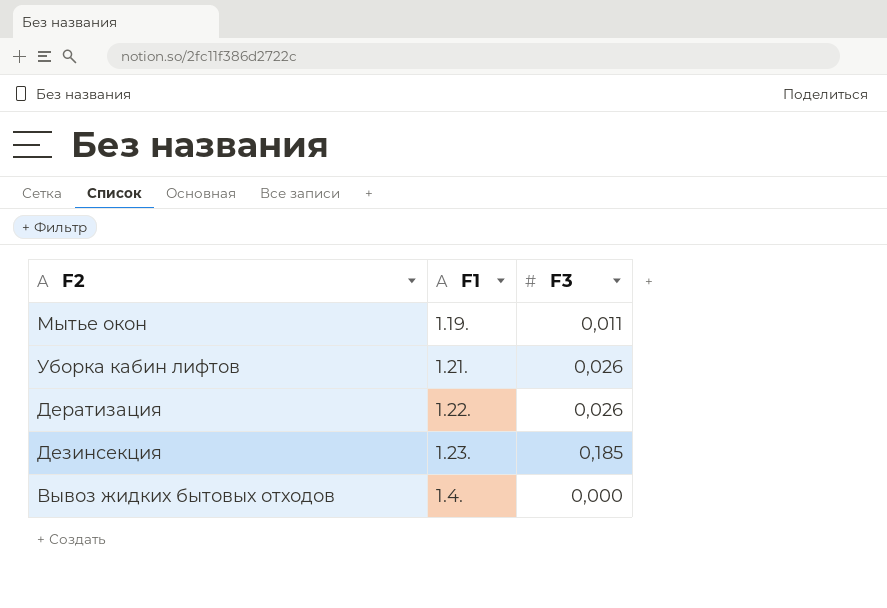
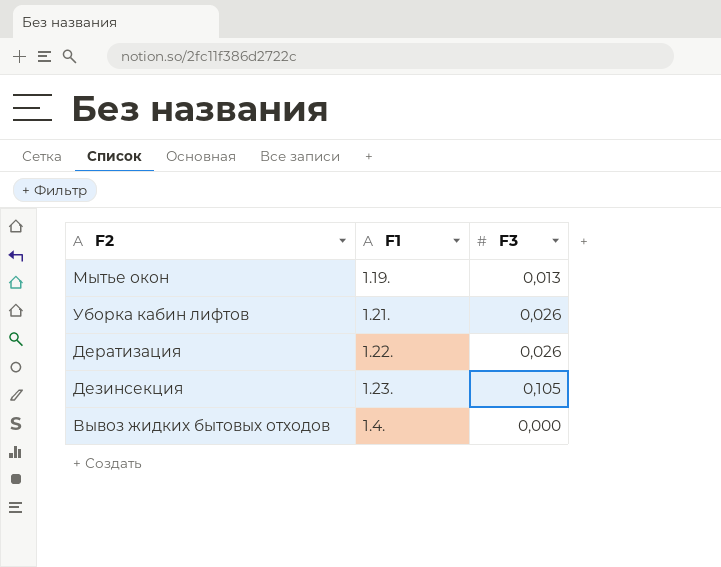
Мытье окон | F3: 0,011 -> 0,013
Дезинсекция | F3: 0,185 -> 0,105

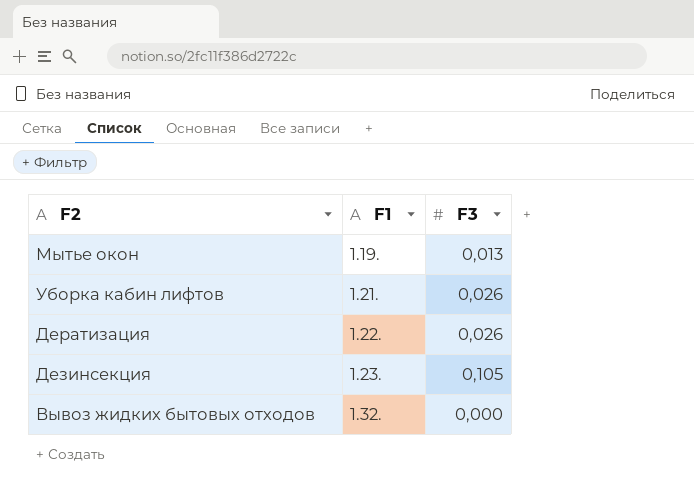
Вывоз жидких бытовых отходов | F1: 1.4. -> 1.32.

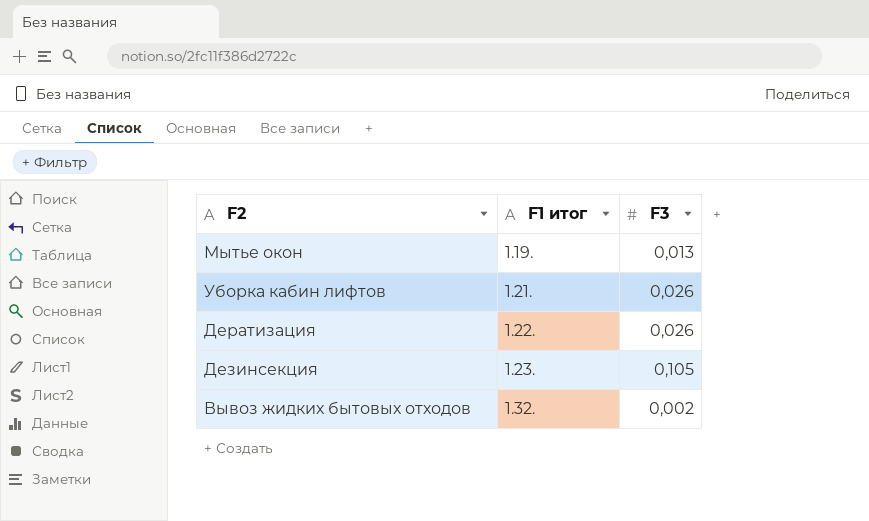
column name: F1 -> F1 итог
Вывоз жидких бытовых отходов | F3: 0,000 -> 0,002

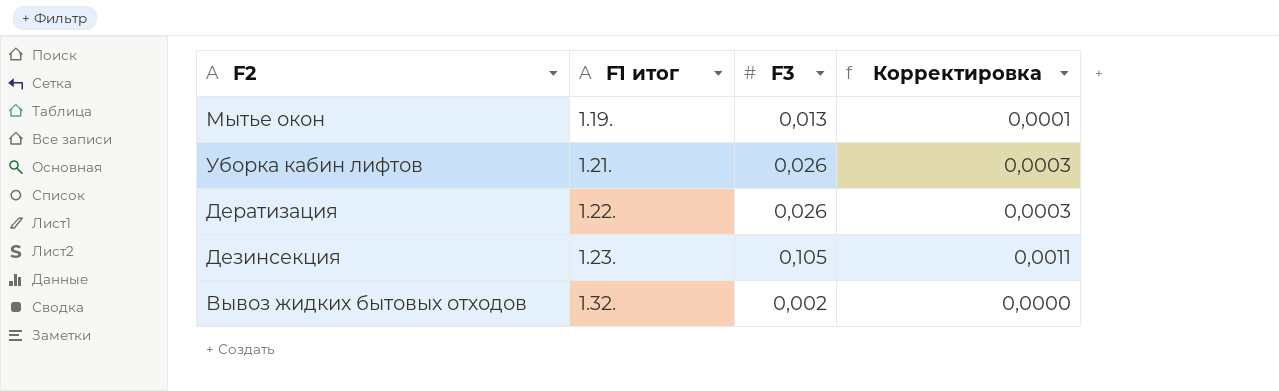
column Корректировка | formula: none -> [F3] * 0,01

